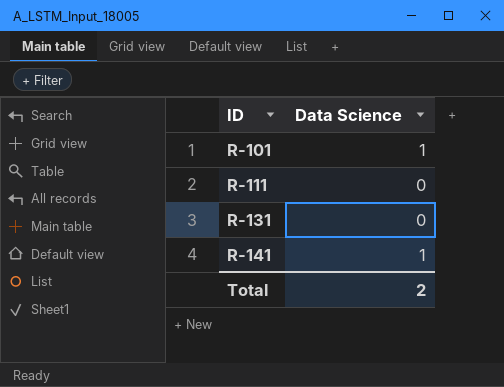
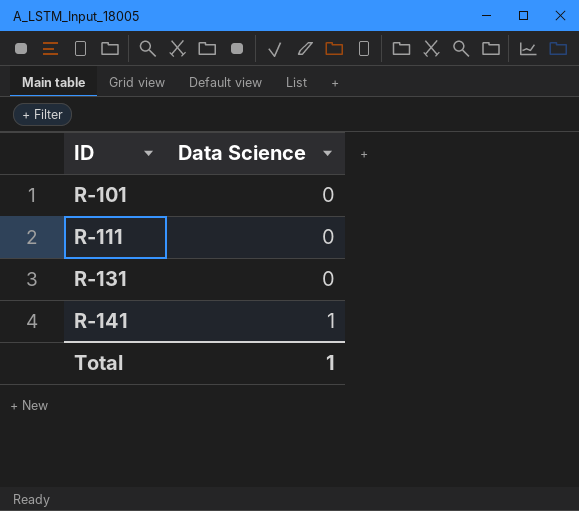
R-101 | Data Science: 1 -> 0
Total | Data Science: 2 -> 1

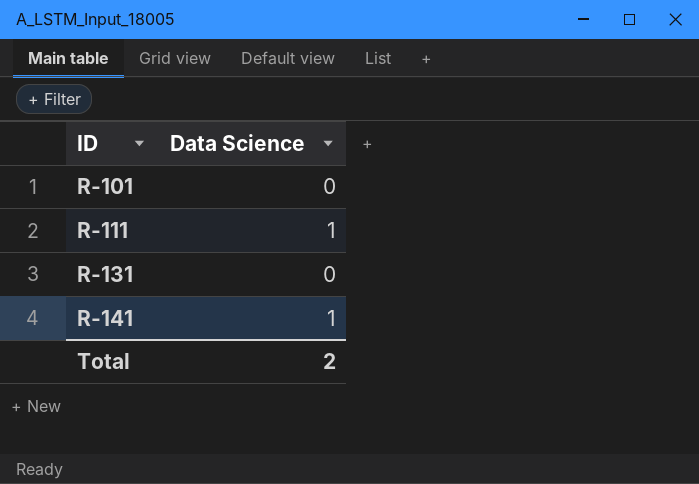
R-111 | Data Science: 0 -> 1
Total | Data Science: 1 -> 2

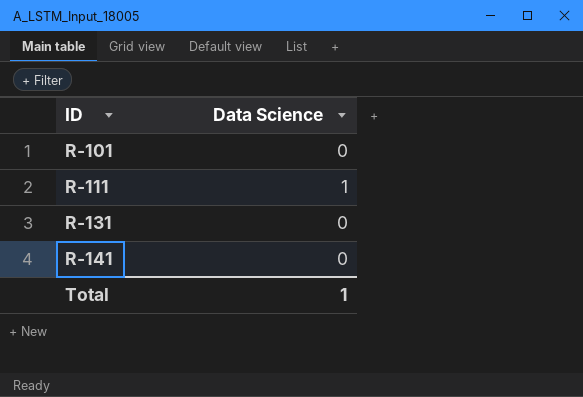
R-141 | Data Science: 1 -> 0
Total | Data Science: 2 -> 1

